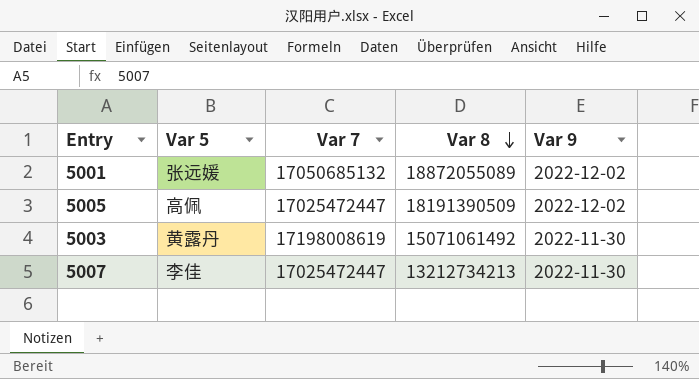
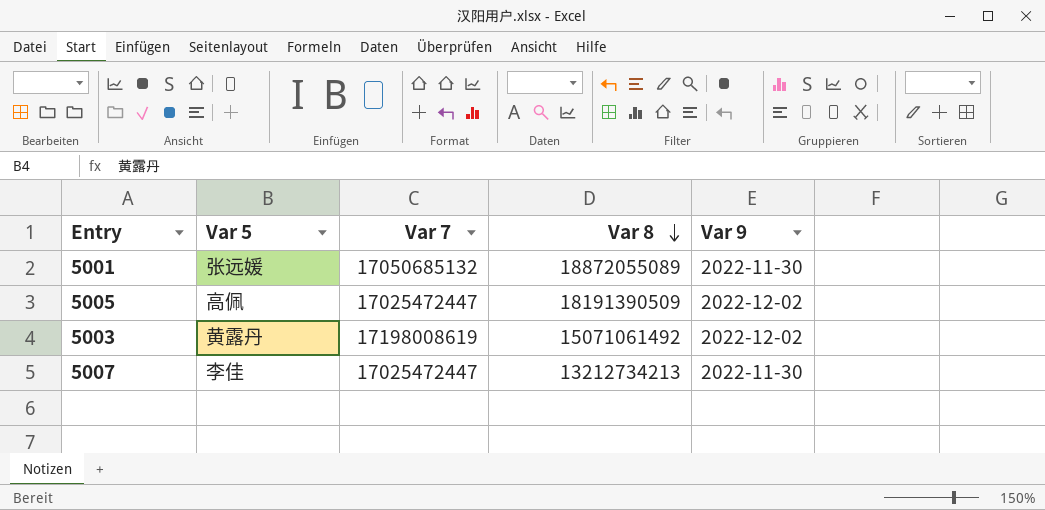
5001 | Var 9: 2022-12-02 -> 2022-11-30
5003 | Var 9: 2022-11-30 -> 2022-12-02

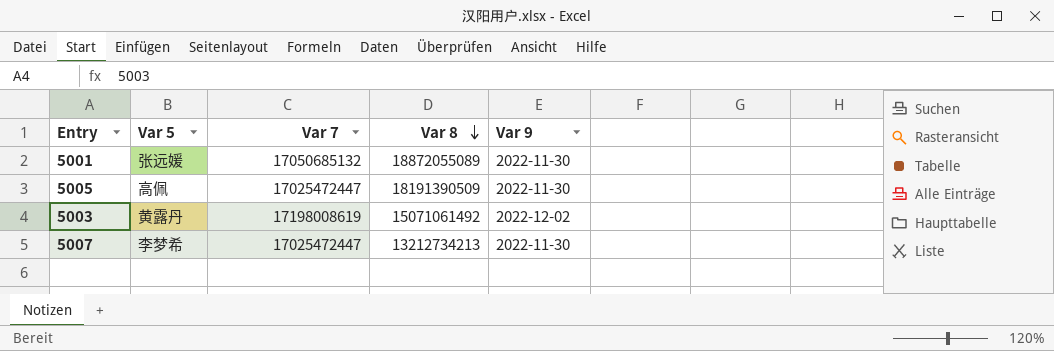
5005 | Var 9: 2022-12-02 -> 2022-11-30
5007 | Var 5: 李佳 -> 李梦希

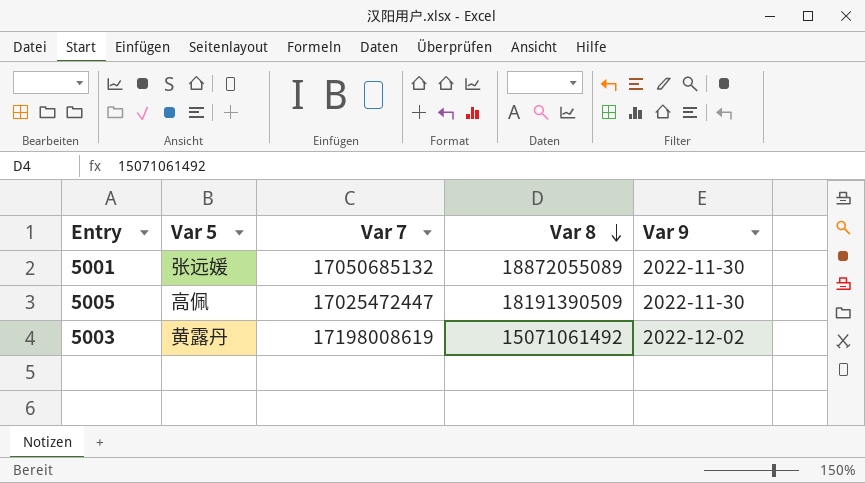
row 5007: 李梦希 | 17025472447 | 13212734213 | 2022-11-30 -> none

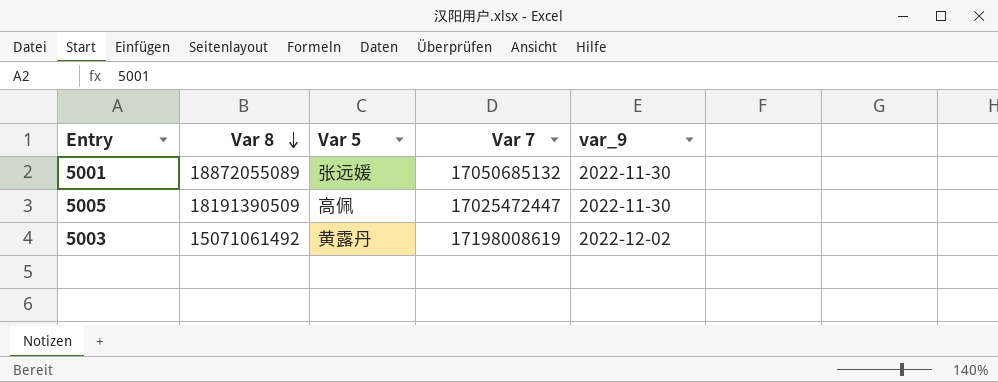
column Var 8 | position: 4 -> 2
column name: Var 9 -> var_9

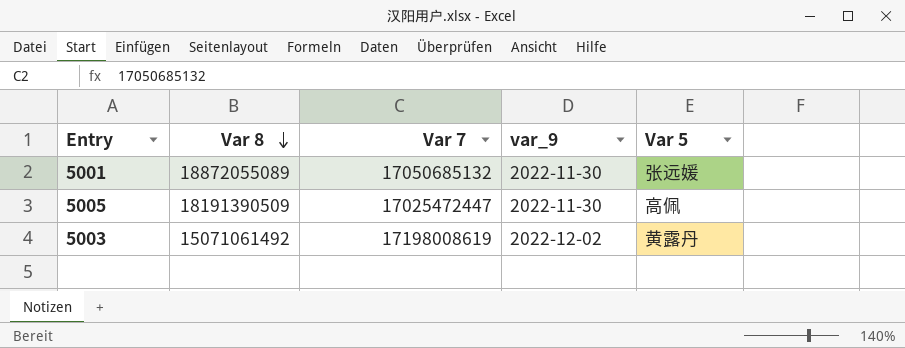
column Var 5 | position: 3 -> 5

